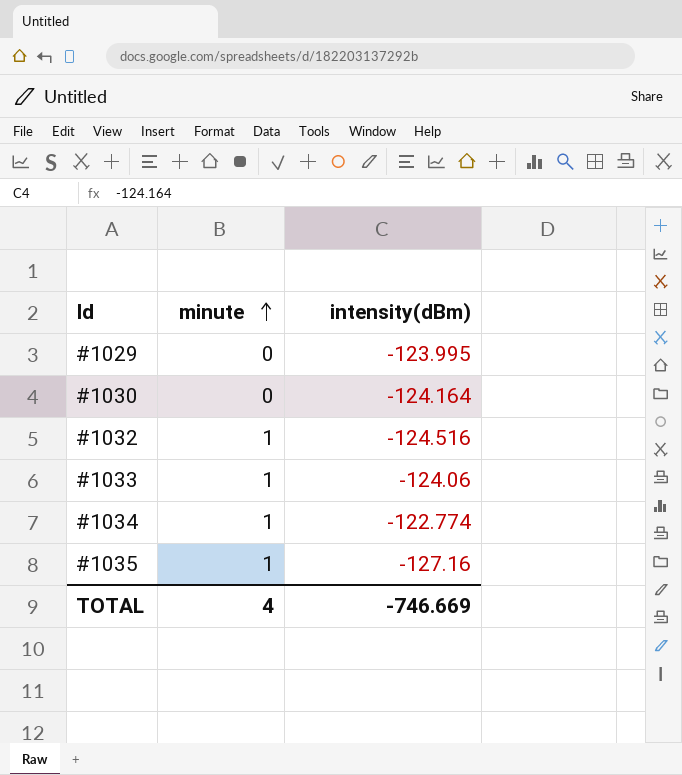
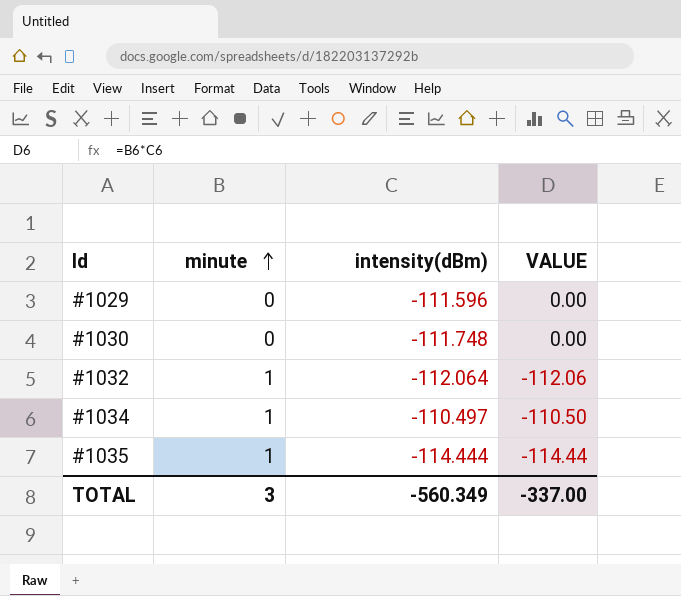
column VALUE | formula: none -> [minute] * [intensity(dBm)]
row #1033: 1 | -124.06 -> none
#1029 | intensity(dBm): -123.995 -> -111.596
#1030 | intensity(dBm): -124.164 -> -111.748
#1032 | intensity(dBm): -124.516 -> -112.064
#1034 | intensity(dBm): -122.774 -> -110.497
#1035 | intensity(dBm): -127.16 -> -114.444
TOTAL | minute: 4 -> 3
TOTAL | intensity(dBm): -746.669 -> -560.349

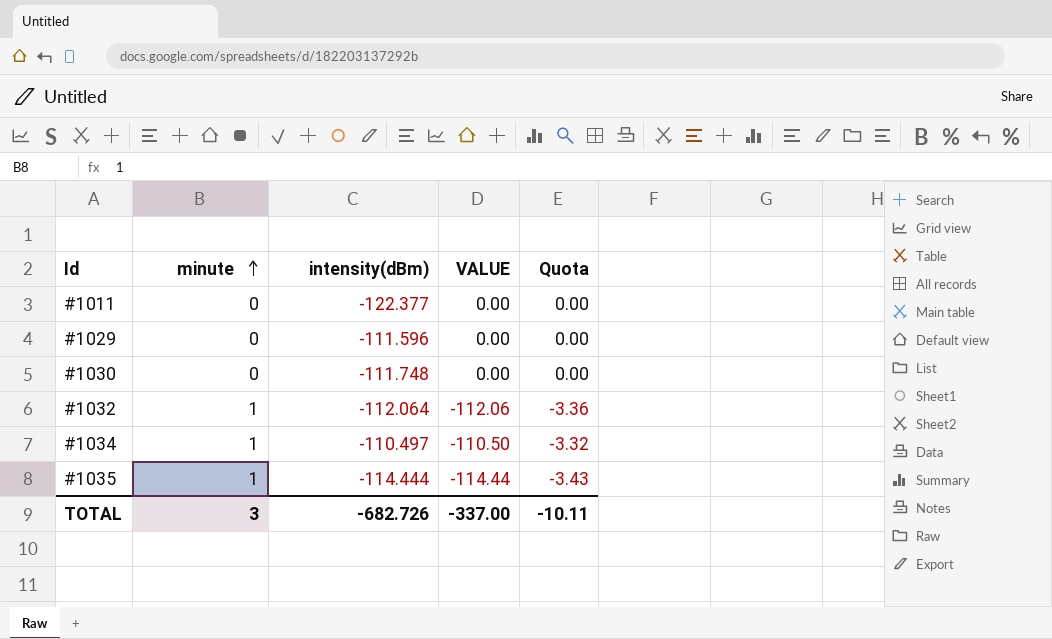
column Quota | formula: none -> [VALUE] * 0.03
row #1011: none -> 0 | -122.377 | 0.00 | 0.00
TOTAL | intensity(dBm): -560.349 -> -682.726

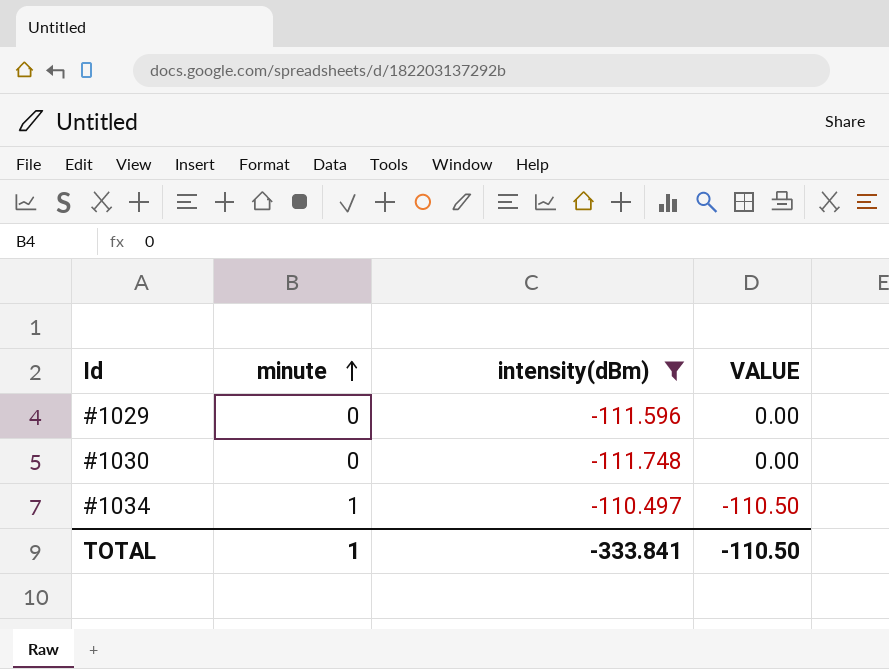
filter: none -> intensity(dBm) >= -111.748
column Quota | formula: [VALUE] * 0.03 -> none
TOTAL | minute: 3 -> 1
TOTAL | intensity(dBm): -682.726 -> -333.841
TOTAL | VALUE: -337.00 -> -110.50

